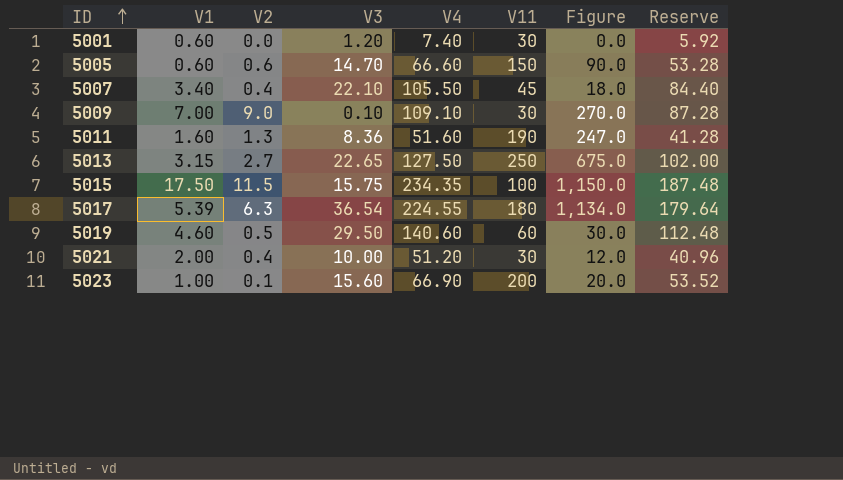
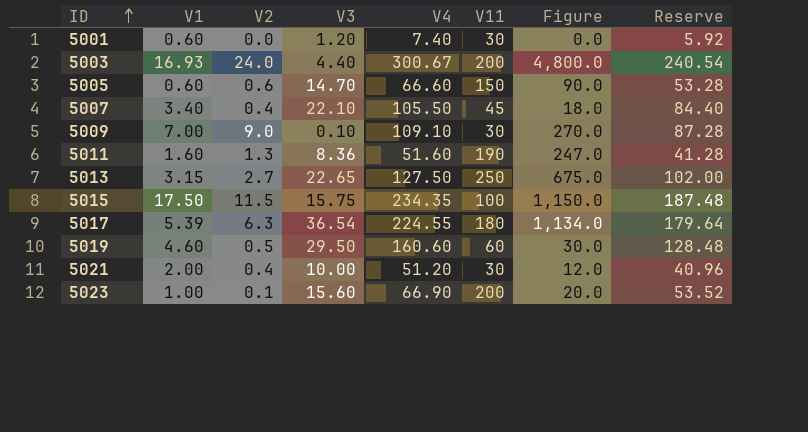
row 5003: none -> 16.93 | 24.0 | 4.40 | 300.67 | 200 | 4,800.0 | 240.54
5019 | V4: 140.60 -> 160.60
5019 | Reserve: 112.48 -> 128.48

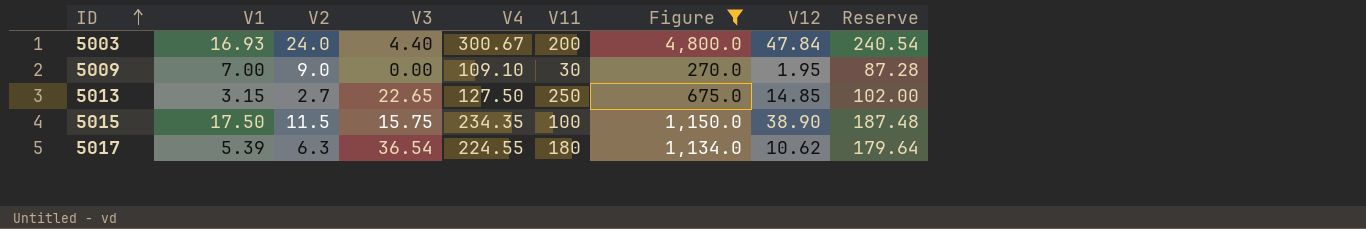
filter: none -> Figure >= 270.0
column V12 | position: none -> 8
5009 | V3: 0.10 -> 0.00

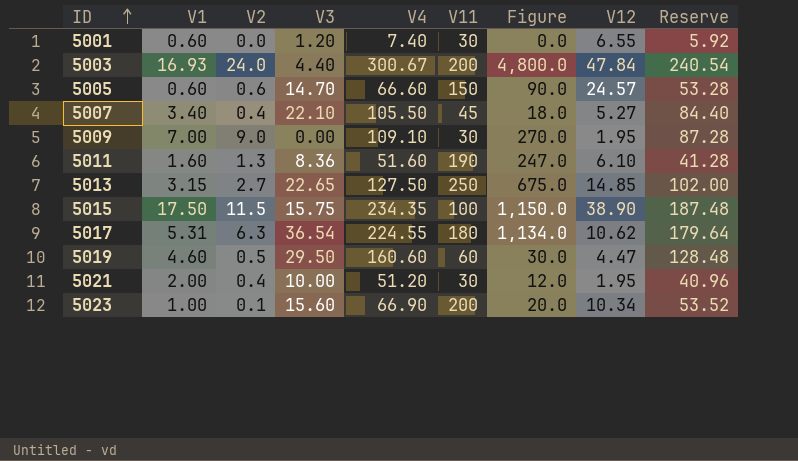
filter: Figure >= 270.0 -> none
5017 | V1: 5.39 -> 5.31

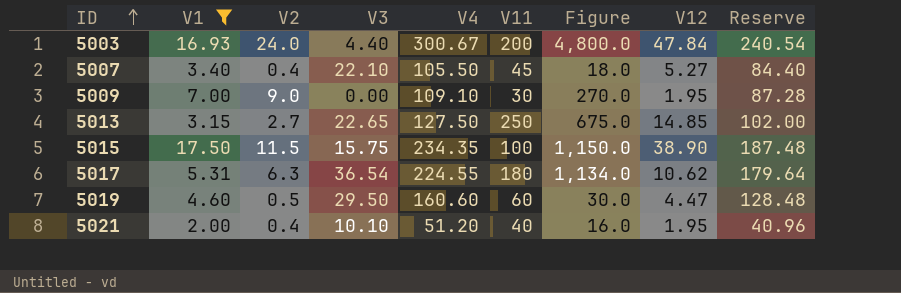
filter: none -> V1 >= 2.00
5021 | V3: 10.00 -> 10.10
5021 | V11: 30 -> 40
5021 | Figure: 12.0 -> 16.0

